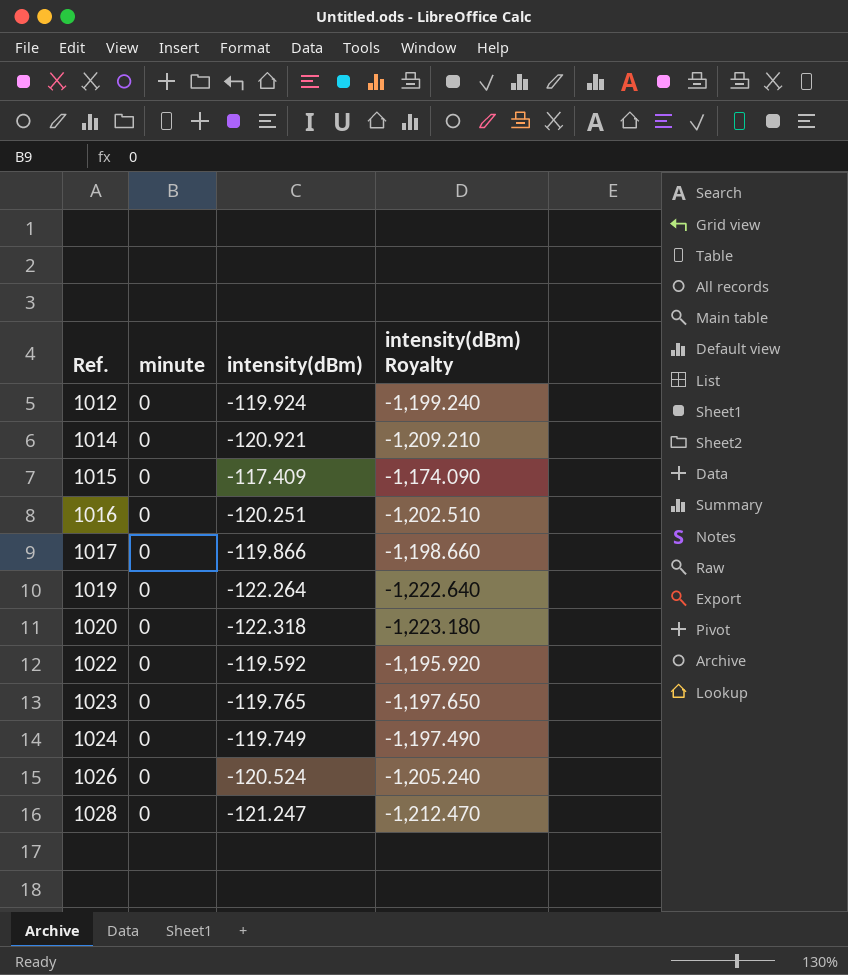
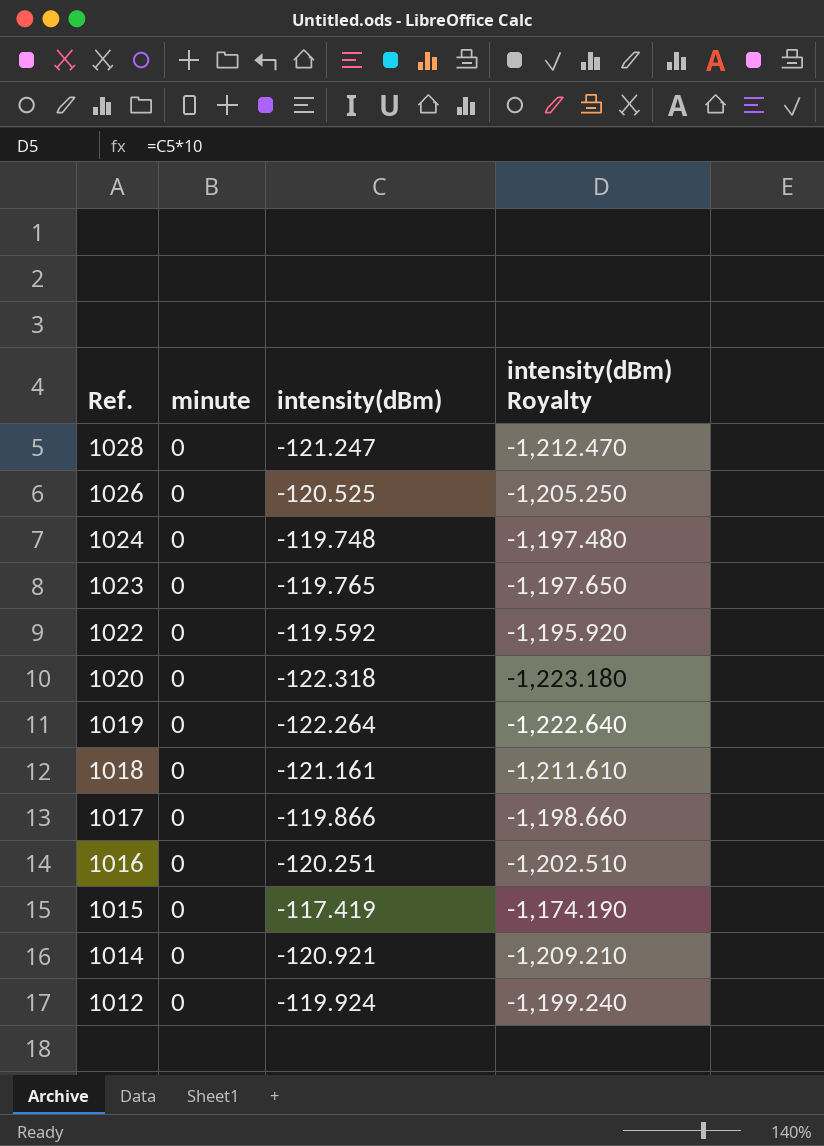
row order: Ref. ascending -> Ref. descending
1026 | intensity(dBm): -120.524 -> -120.525
1026 | intensity(dBm) Royalty: -1,205.240 -> -1,205.250
1024 | intensity(dBm): -119.749 -> -119.748
1024 | intensity(dBm) Royalty: -1,197.490 -> -1,197.480
row 1018: none -> 0 | -121.161 | -1,211.610
1015 | intensity(dBm): -117.409 -> -117.419
1015 | intensity(dBm) Royalty: -1,174.090 -> -1,174.190

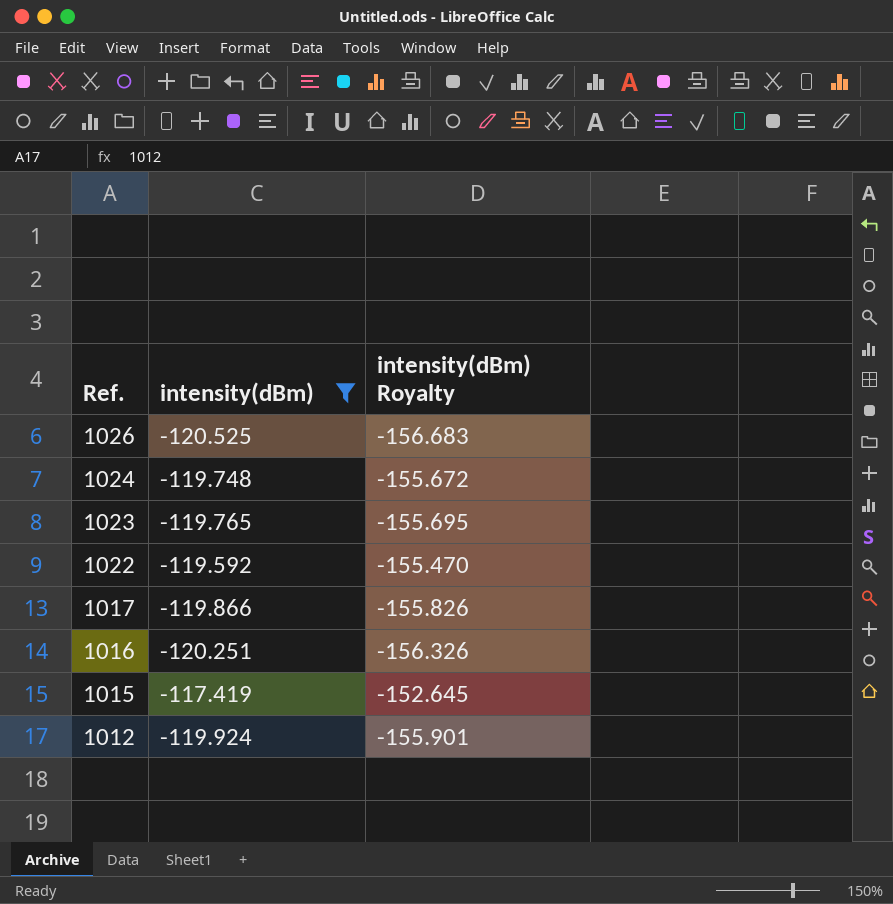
filter: none -> intensity(dBm) >= -120.525
column minute | position: 2 -> none
column intensity(dBm) Royalty | formula: [intensity(dBm)] * 10 -> [intensity(dBm)] * 1.3

